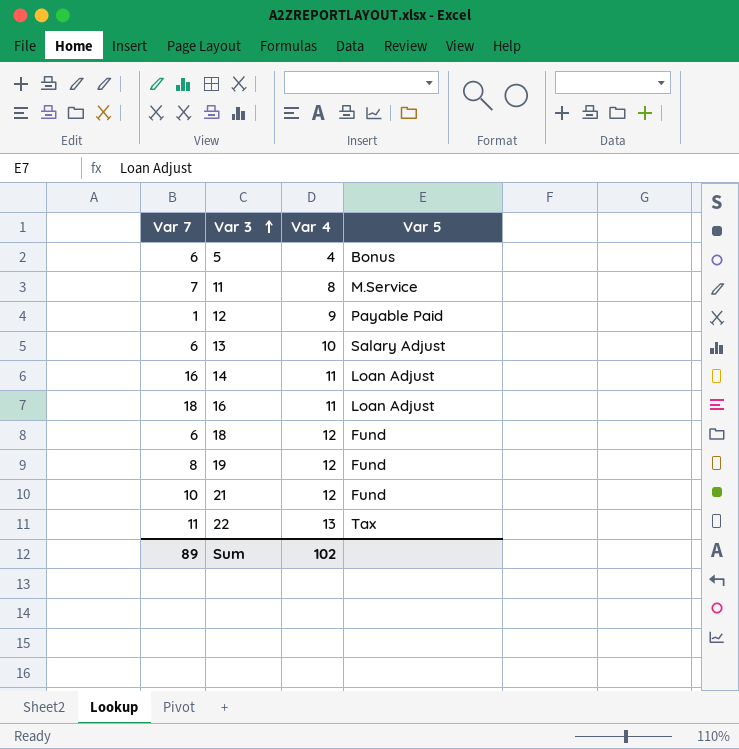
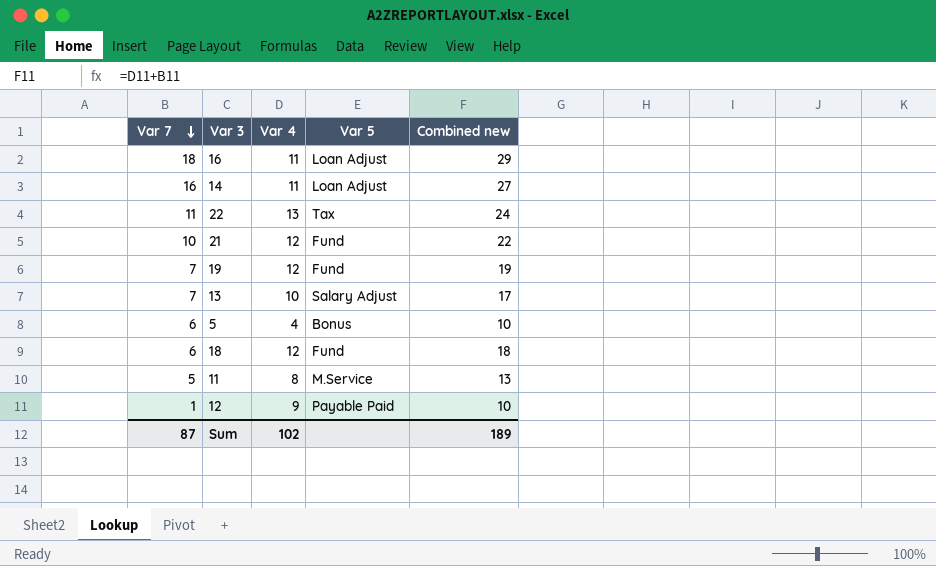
row order: Var 3 ascending -> Var 7 descending
column Combined new | formula: none -> [Var 7] + [Var 4]
19 | Var 7: 8 -> 7
13 | Var 7: 6 -> 7
11 | Var 7: 7 -> 5
Sum | Var 7: 89 -> 87

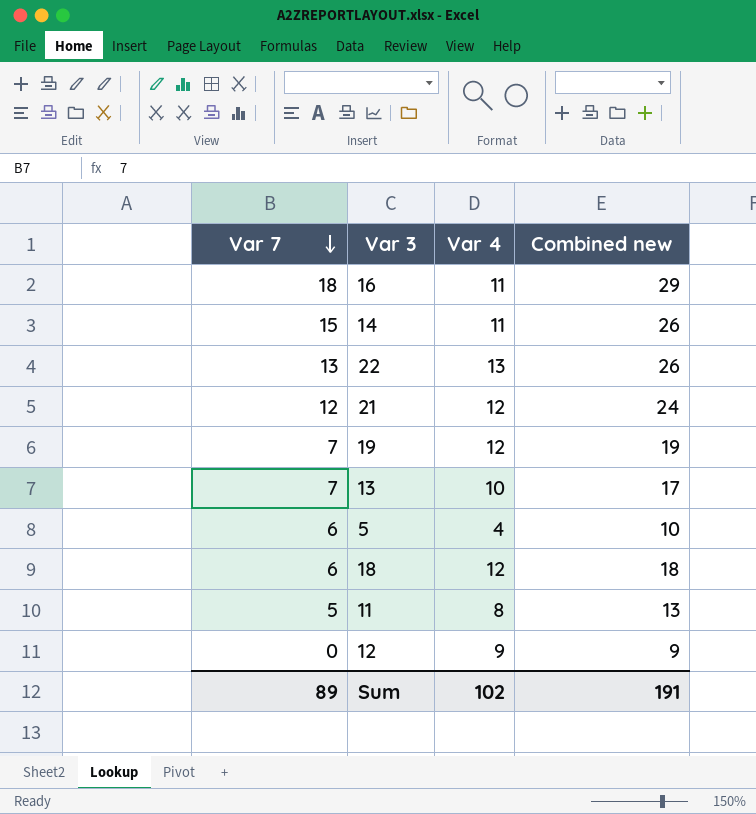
column Var 5 | position: 4 -> none
14 | Var 7: 16 -> 15
14 | Combined new: 27 -> 26
22 | Var 7: 11 -> 13
22 | Combined new: 24 -> 26
21 | Var 7: 10 -> 12
21 | Combined new: 22 -> 24
12 | Var 7: 1 -> 0
12 | Combined new: 10 -> 9
Sum | Var 7: 87 -> 89
Sum | Combined new: 189 -> 191

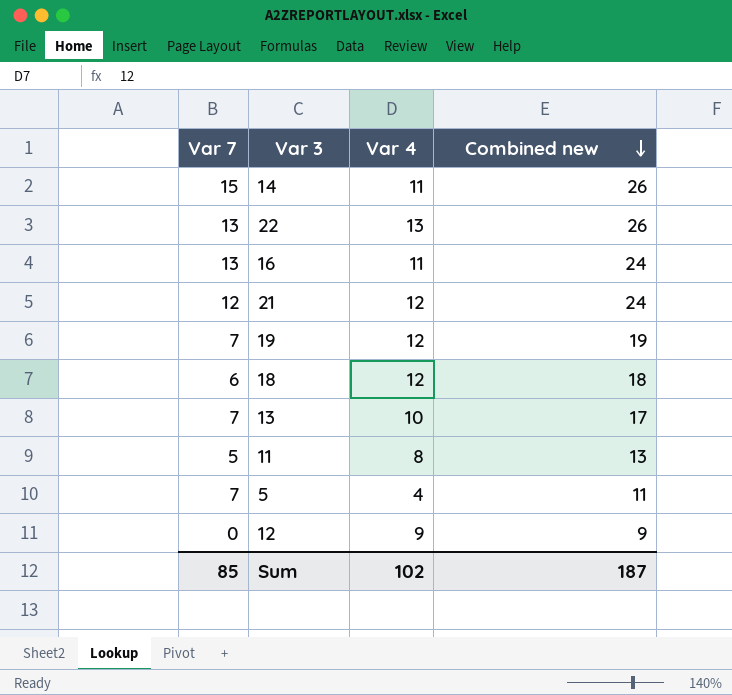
row order: Var 7 descending -> Combined new descending
16 | Var 7: 18 -> 13
16 | Combined new: 29 -> 24
5 | Var 7: 6 -> 7
5 | Combined new: 10 -> 11
Sum | Var 7: 89 -> 85
Sum | Combined new: 191 -> 187

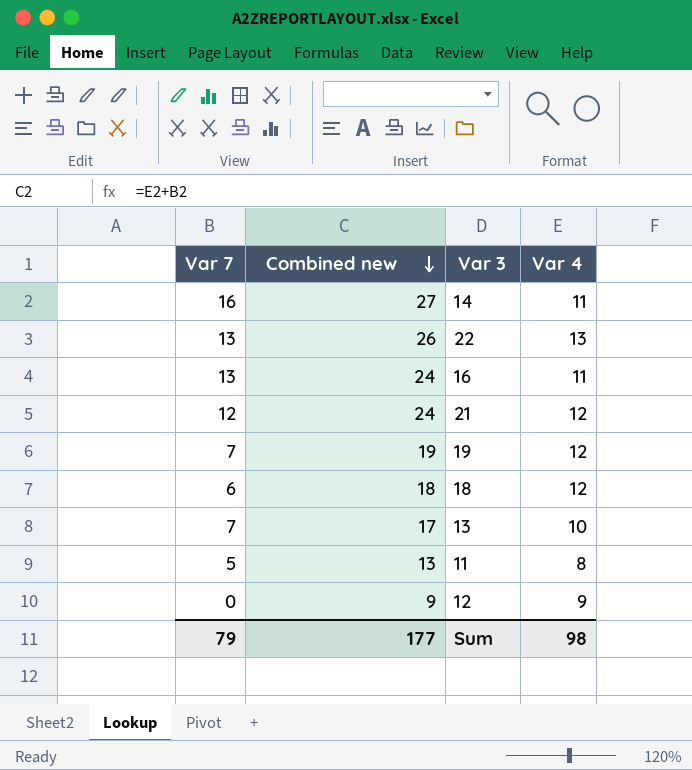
column Combined new | position: 4 -> 2
row 5: 7 | 4 | 11 -> none
14 | Var 7: 15 -> 16
14 | Combined new: 26 -> 27
Sum | Var 7: 85 -> 79
Sum | Combined new: 187 -> 177
Sum | Var 4: 102 -> 98

